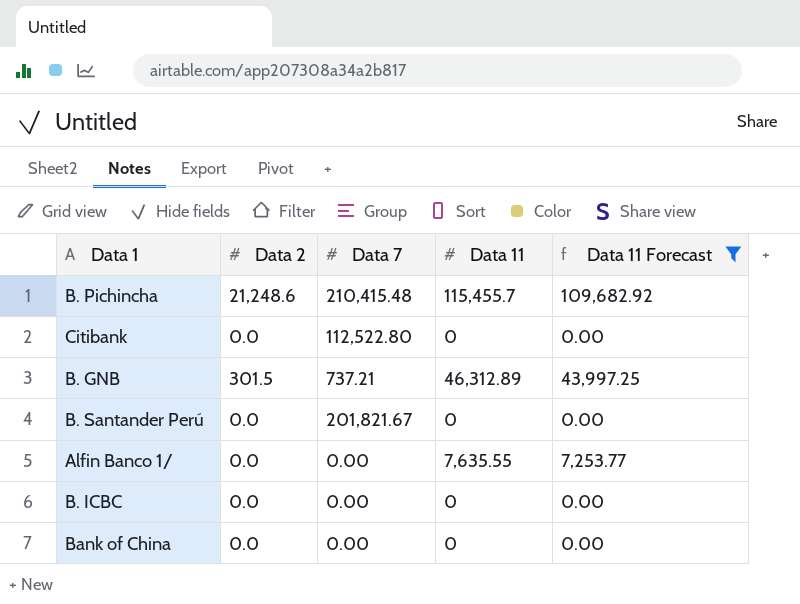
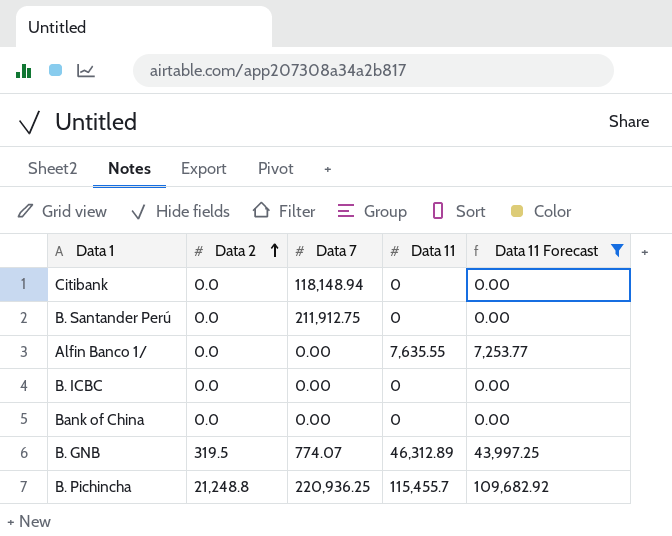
row order: none -> Data 2 ascending
Citibank | Data 7: 112,522.80 -> 118,148.94
B. Santander Perú | Data 7: 201,821.67 -> 211,912.75
B. GNB | Data 2: 301.5 -> 319.5
B. GNB | Data 7: 737.21 -> 774.07
B. Pichincha | Data 2: 21,248.6 -> 21,248.8
B. Pichincha | Data 7: 210,415.48 -> 220,936.25

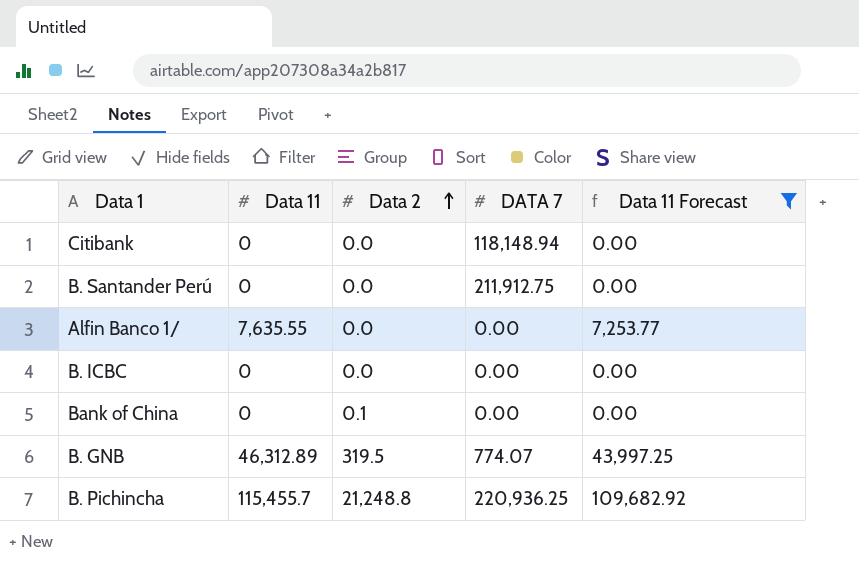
column Data 11 | position: 4 -> 2
column name: Data 7 -> DATA 7
Bank of China | Data 2: 0.0 -> 0.1

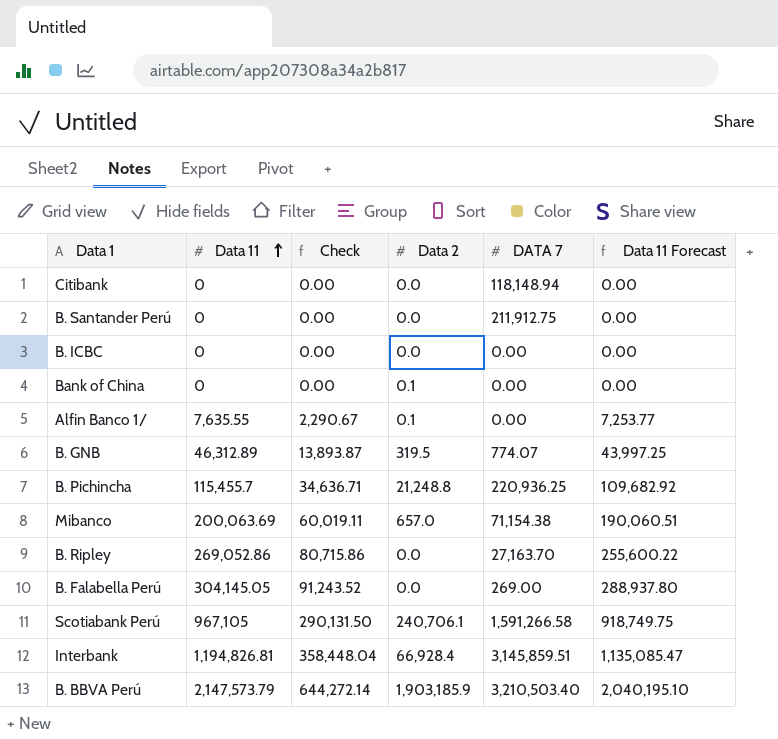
filter: Data 11 Forecast <= 109,682.92 -> none
row order: Data 2 ascending -> Data 11 ascending
column Check | formula: none -> [Data 11] * 0.3
Alfin Banco 1/ | Data 2: 0.0 -> 0.1

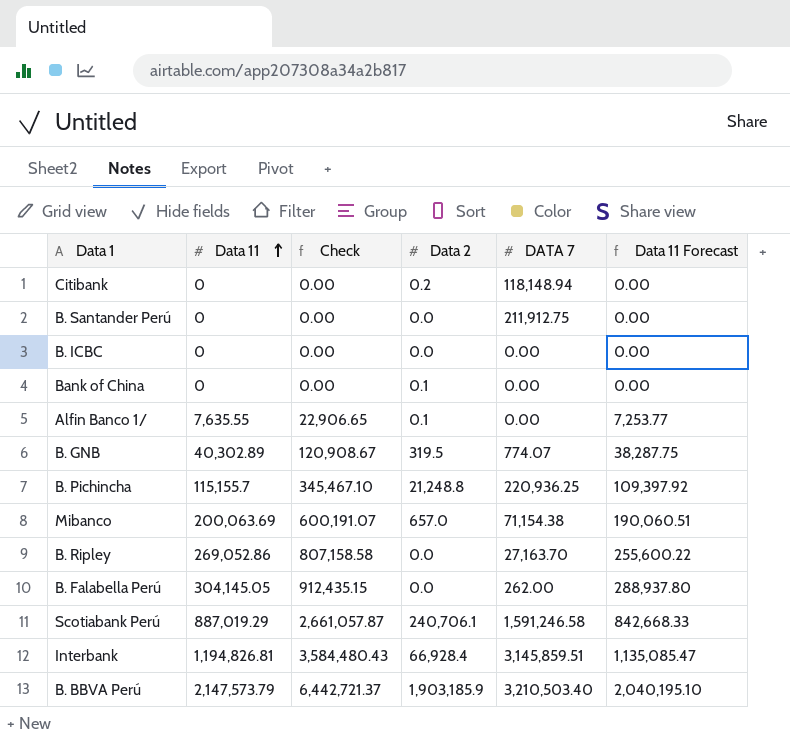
column Check | formula: [Data 11] * 0.3 -> [Data 11] * 3
Citibank | Data 2: 0.0 -> 0.2
B. GNB | Data 11: 46,312.89 -> 40,302.89
B. GNB | Data 11 Forecast: 43,997.25 -> 38,287.75
B. Pichincha | Data 11: 115,455.7 -> 115,155.7
B. Pichincha | Data 11 Forecast: 109,682.92 -> 109,397.92
B. Falabella Perú | DATA 7: 269.00 -> 262.00
Scotiabank Perú | Data 11: 967,105 -> 887,019.29
Scotiabank Perú | DATA 7: 1,591,266.58 -> 1,591,246.58
Scotiabank Perú | Data 11 Forecast: 918,749.75 -> 842,668.33

